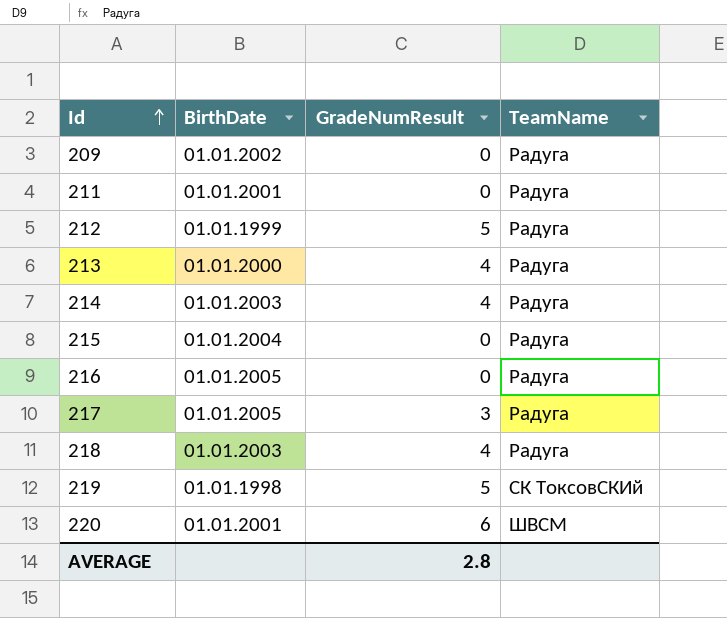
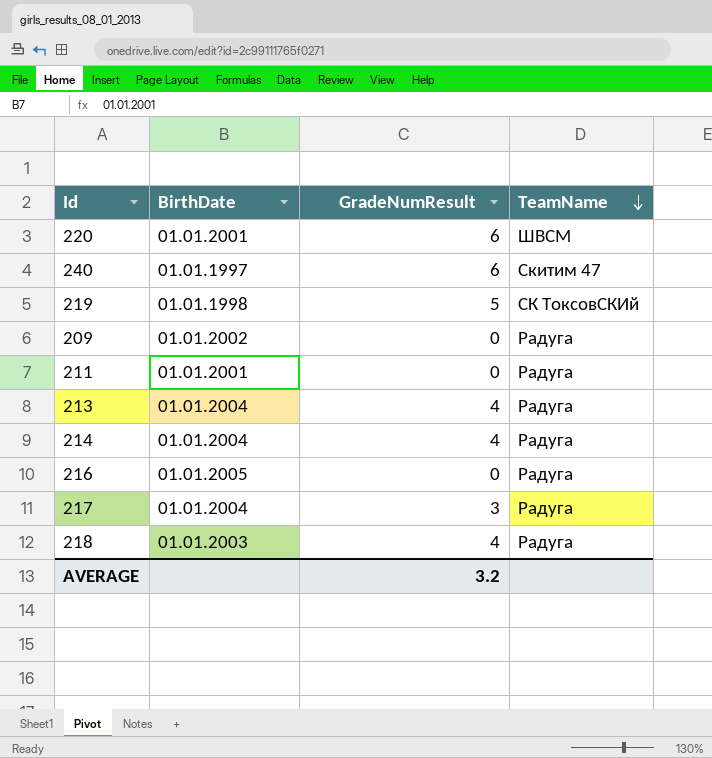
row order: Id ascending -> TeamName descending
row 212: 01.01.1999 | 5 | Радуга -> none
row 215: 01.01.2004 | 0 | Радуга -> none
row 240: none -> 01.01.1997 | 6 | Скитим 47
213 | BirthDate: 01.01.2000 -> 01.01.2004
214 | BirthDate: 01.01.2003 -> 01.01.2004
217 | BirthDate: 01.01.2005 -> 01.01.2004
AVERAGE | GradeNumResult: 2.8 -> 3.2

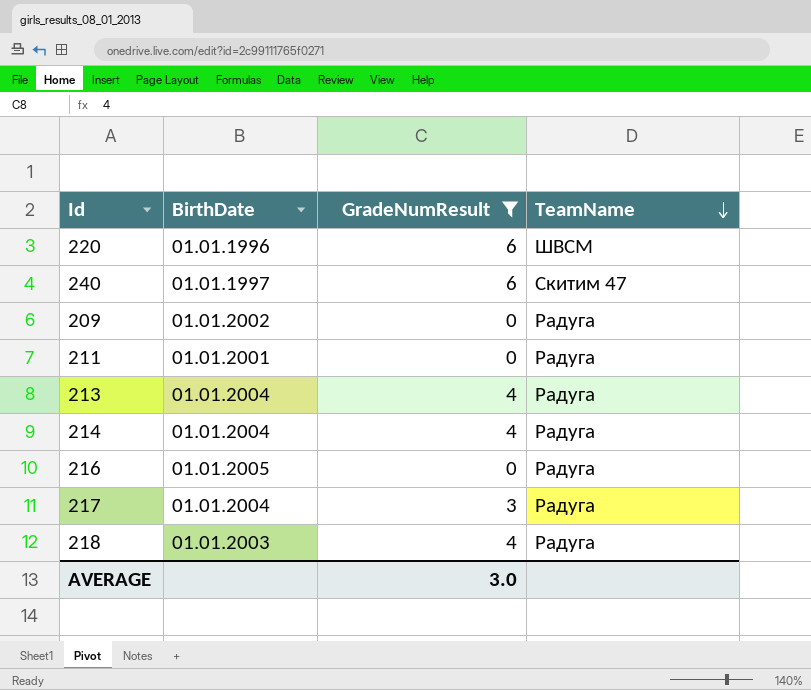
filter: none -> GradeNumResult != 5
220 | BirthDate: 01.01.2001 -> 01.01.1996
AVERAGE | GradeNumResult: 3.2 -> 3.0

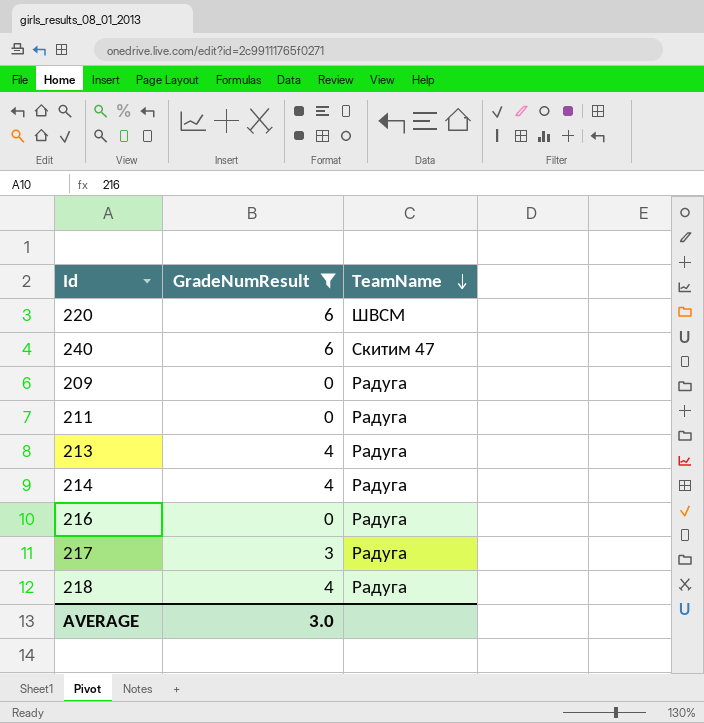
column BirthDate | position: 2 -> none

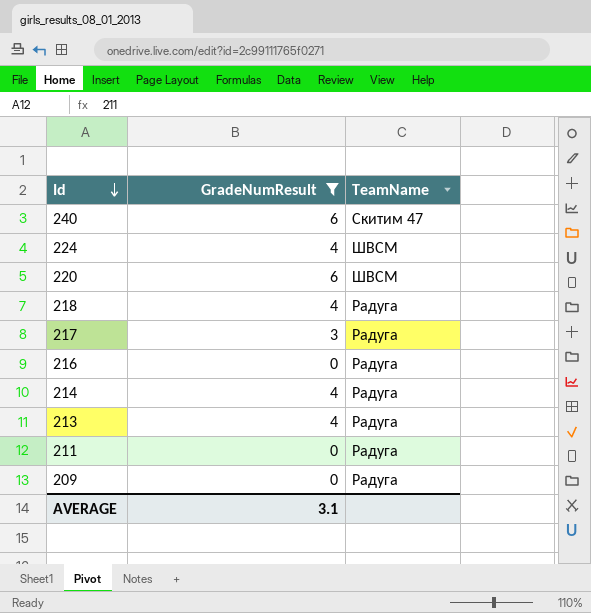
row order: TeamName descending -> Id descending
row 224: none -> 4 | ШВСМ
AVERAGE | GradeNumResult: 3.0 -> 3.1

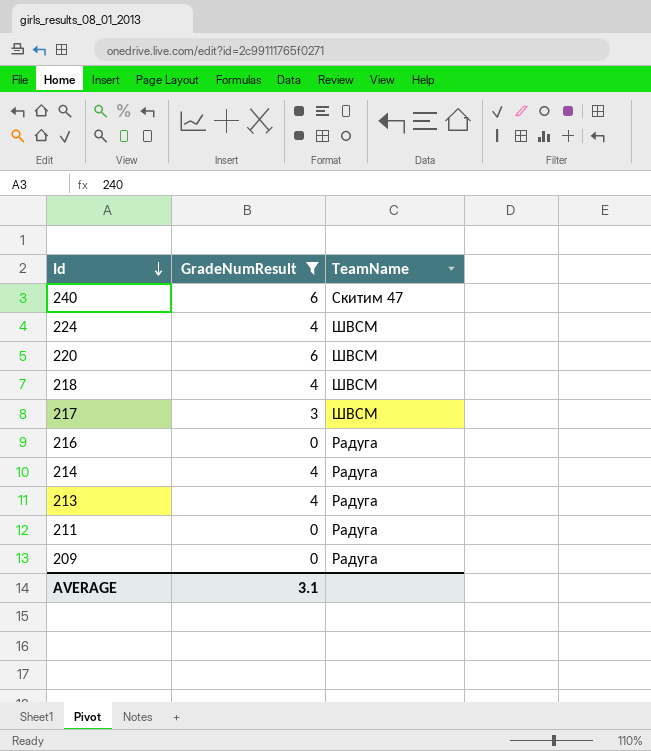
218 | TeamName: Радуга -> ШВСМ
217 | TeamName: Радуга -> ШВСМ

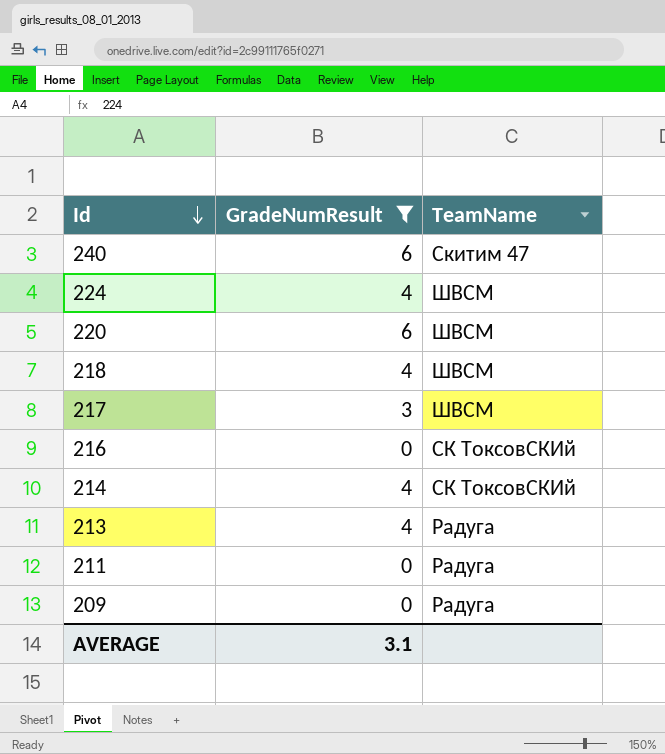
216 | TeamName: Радуга -> СК ТоксовСКИй
214 | TeamName: Радуга -> СК ТоксовСКИй

